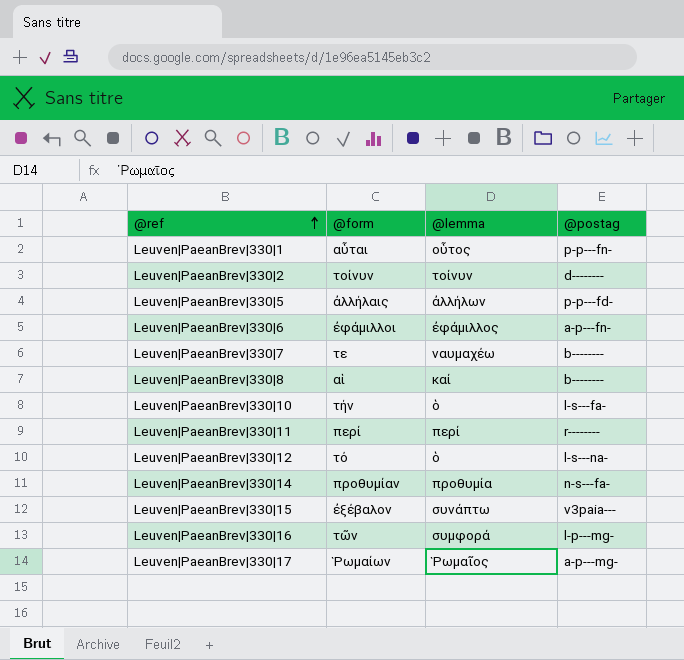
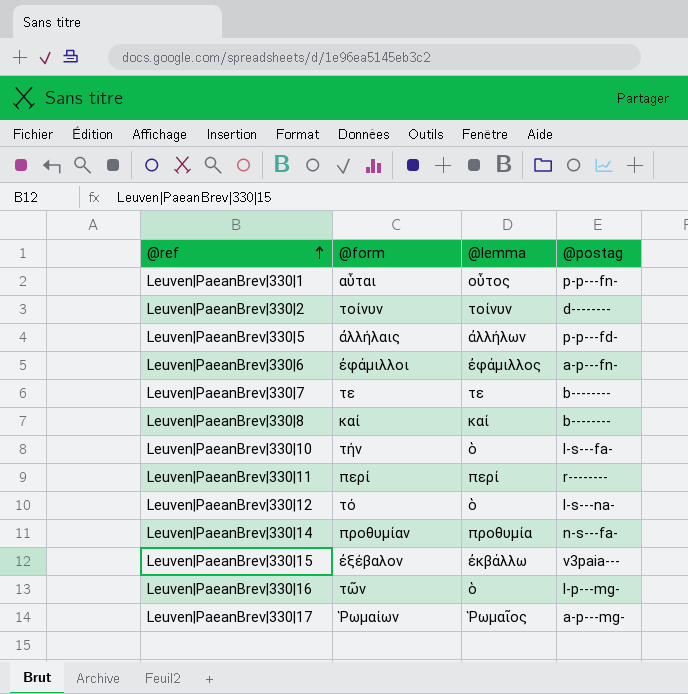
Leuven|PaeanBrev|330|7 | @lemma: ναυμαχέω -> τε
Leuven|PaeanBrev|330|8 | @form: αἱ -> καί
Leuven|PaeanBrev|330|15 | @lemma: συνάπτω -> ἐκβάλλω
Leuven|PaeanBrev|330|16 | @lemma: συμφορά -> ὁ

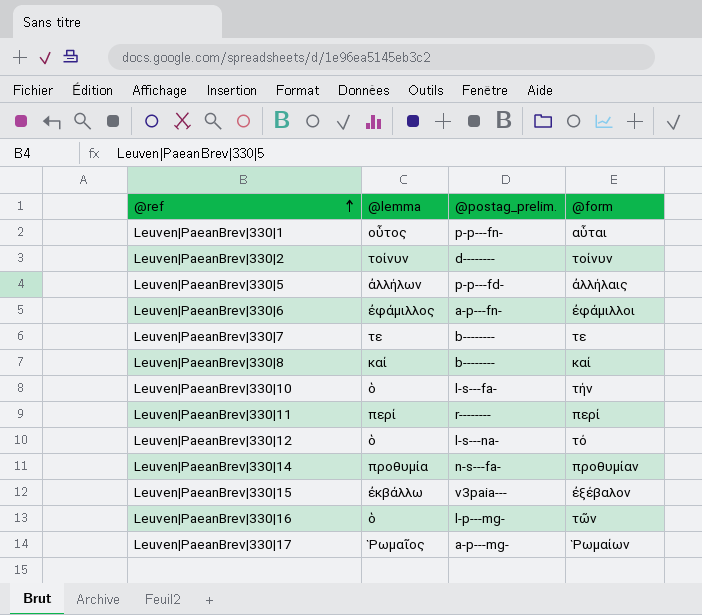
column name: @postag -> @postag_prelim.
column @form | position: 2 -> 4

